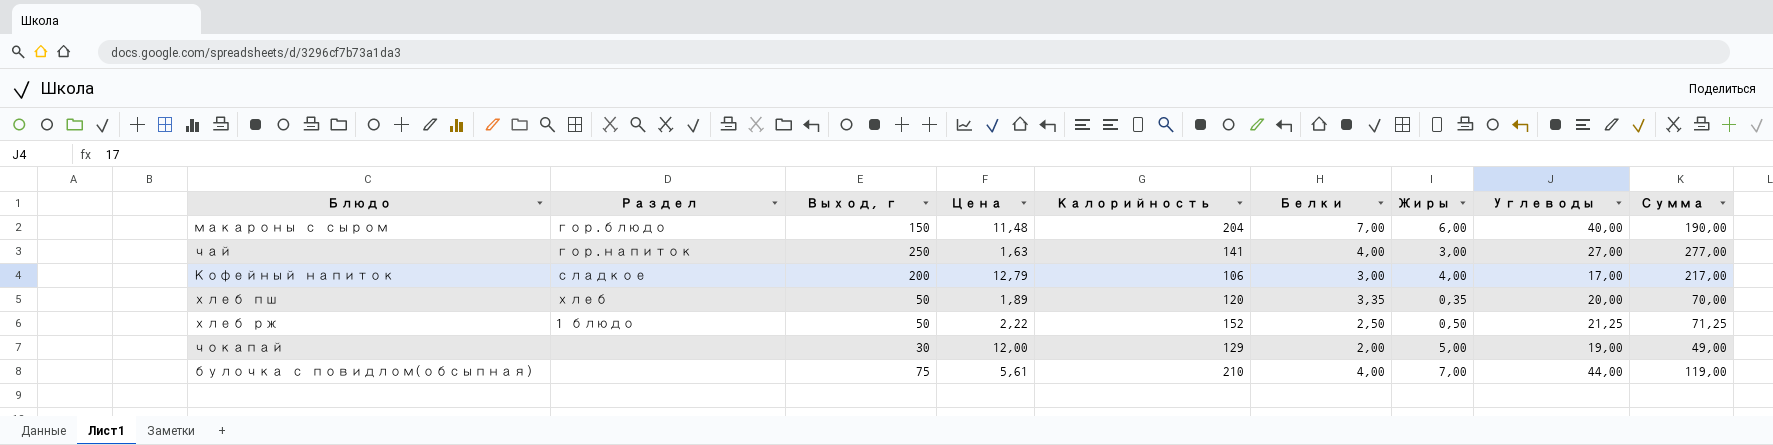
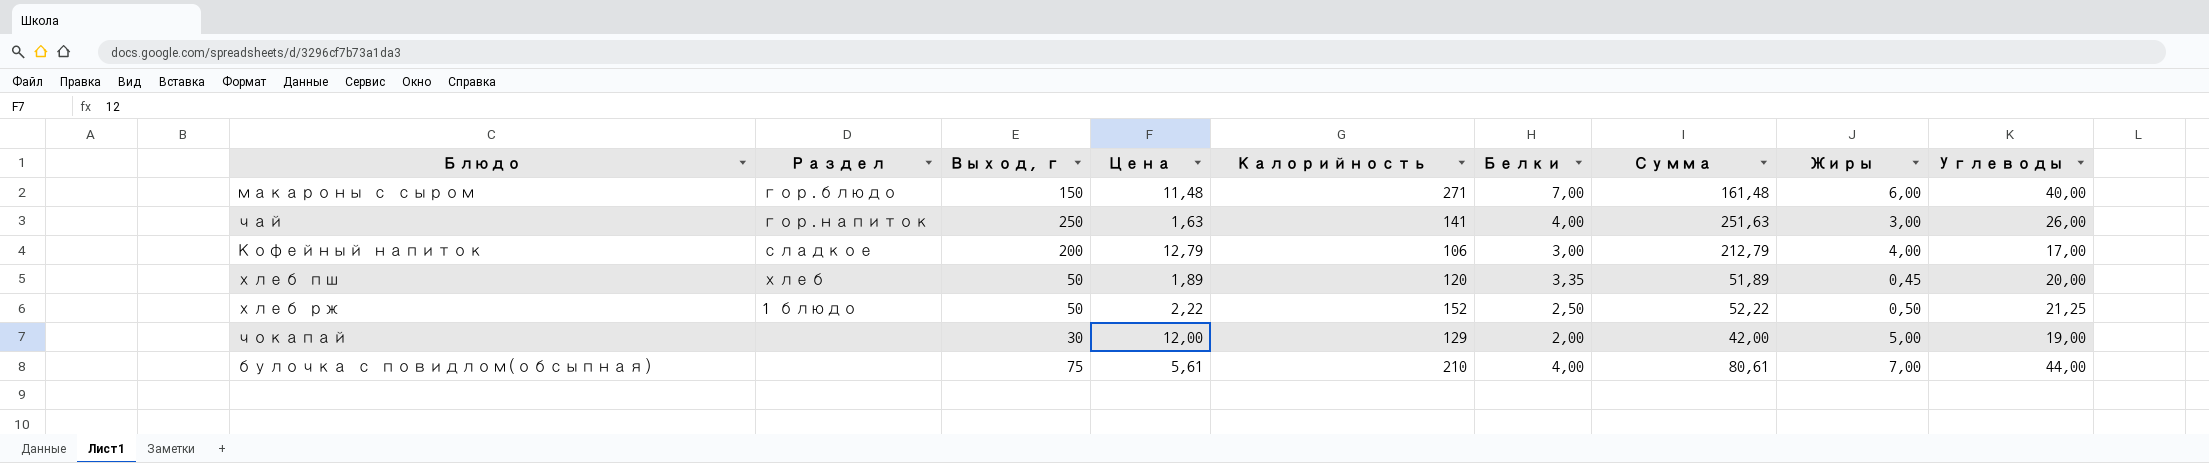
column Сумма | formula: [Выход, г] + [Углеводы] -> [Выход, г] + [Цена]
column Сумма | position: 9 -> 7
макароны с сыром | Калорийность: 204 -> 271
чай | Углеводы: 27,00 -> 26,00
хлеб пш | Жиры: 0,35 -> 0,45

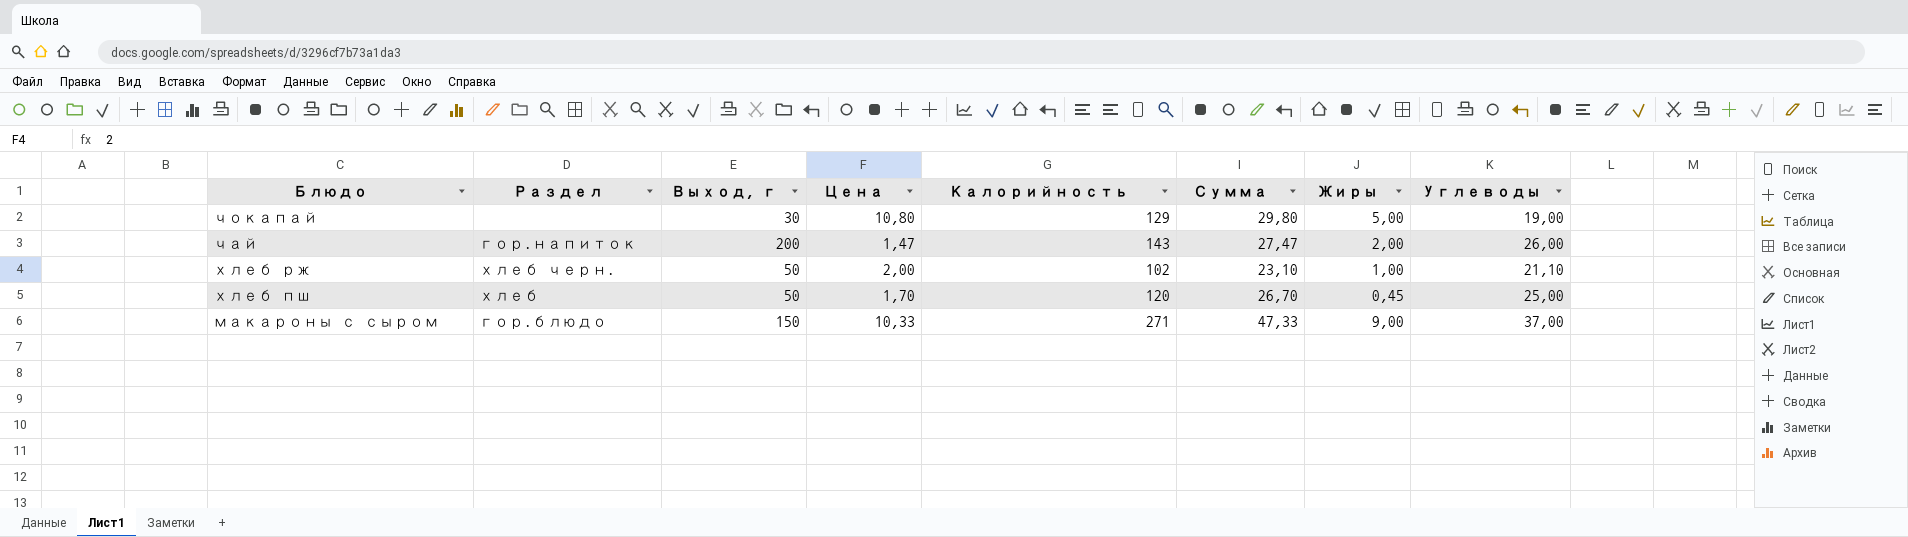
row order: none -> Блюдо descending
column Белки | position: 6 -> none
column Сумма | formula: [Выход, г] + [Цена] -> [Цена] + [Углеводы]
row Кофейный напиток: сладкое | 200 | 12,79 | 106 | 3,00 | 212,79 | 4,00 | 17,00 -> none
row булочка с повидлом(обсыпная): none | 75 | 5,61 | 210 | 4,00 | 80,61 | 7,00 | 44,00 -> none
чокапай | Цена: 12,00 -> 10,80
чай | Выход, г: 250 -> 200
чай | Цена: 1,63 -> 1,47
чай | Калорийность: 141 -> 143
чай | Жиры: 3,00 -> 2,00
хлеб рж | Раздел: 1 блюдо -> хлеб черн.
хлеб рж | Цена: 2,22 -> 2,00
хлеб рж | Калорийность: 152 -> 102
хлеб рж | Жиры: 0,50 -> 1,00
хлеб рж | Углеводы: 21,25 -> 21,10
хлеб пш | Цена: 1,89 -> 1,70
хлеб пш | Углеводы: 20,00 -> 25,00
макароны с сыром | Цена: 11,48 -> 10,33
макароны с сыром | Жиры: 6,00 -> 9,00
макароны с сыром | Углеводы: 40,00 -> 37,00

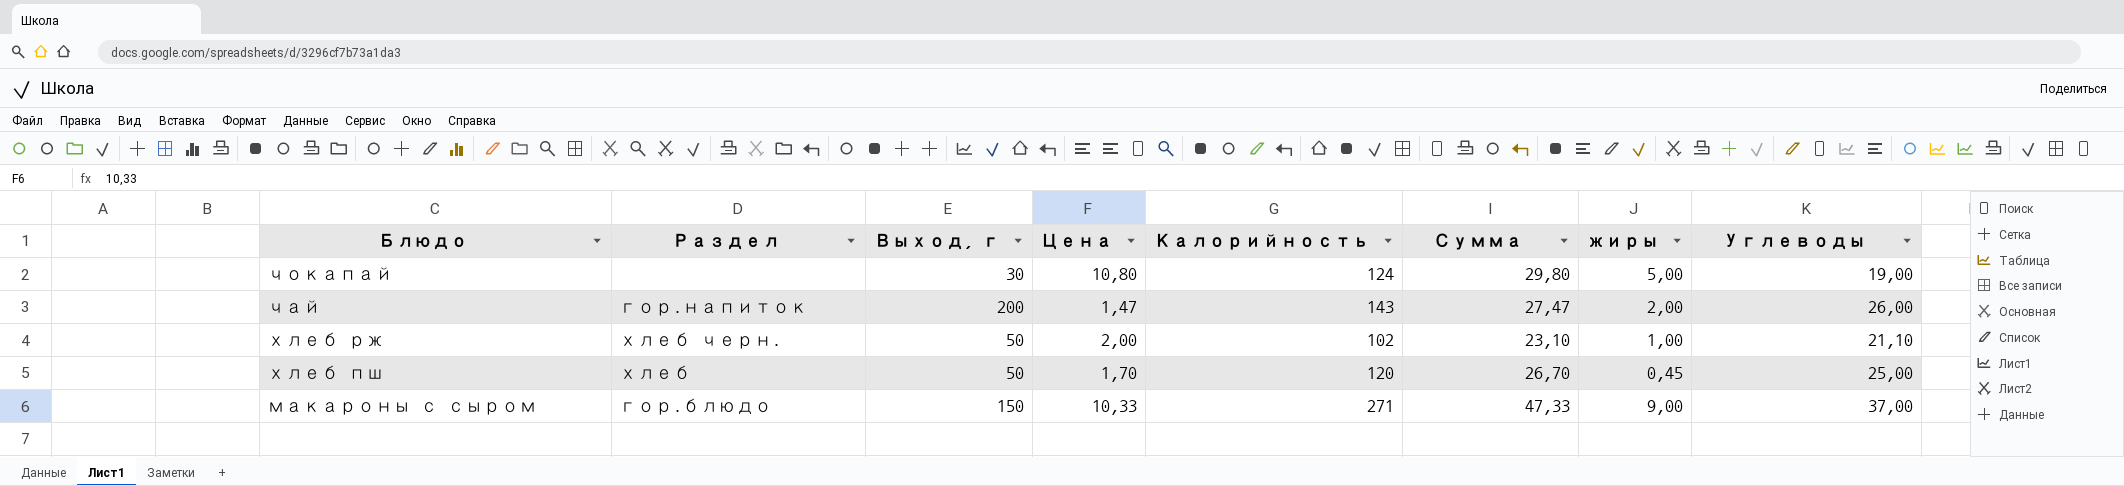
column name: Жиры -> жиры
чокапай | Калорийность: 129 -> 124

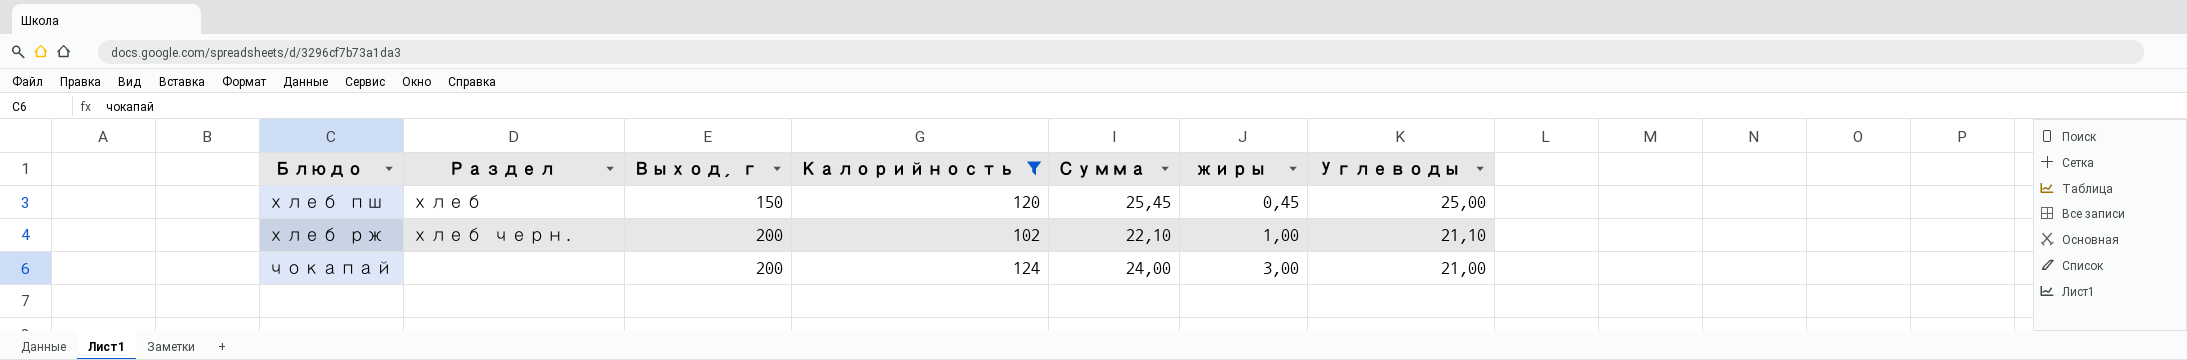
filter: none -> Калорийность <= 124
row order: Блюдо descending -> Блюдо ascending
column Цена | position: 4 -> none
column Сумма | formula: [Цена] + [Углеводы] -> [жиры] + [Углеводы]
хлеб пш | Выход, г: 50 -> 150
хлеб рж | Выход, г: 50 -> 200
чокапай | Выход, г: 30 -> 200
чокапай | жиры: 5,00 -> 3,00
чокапай | Углеводы: 19,00 -> 21,00

